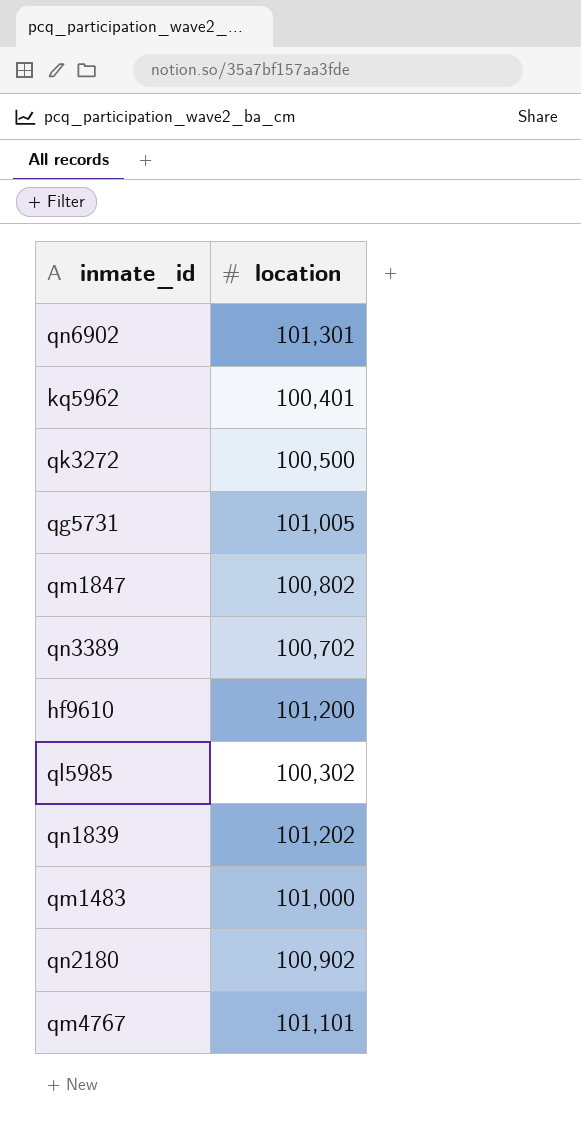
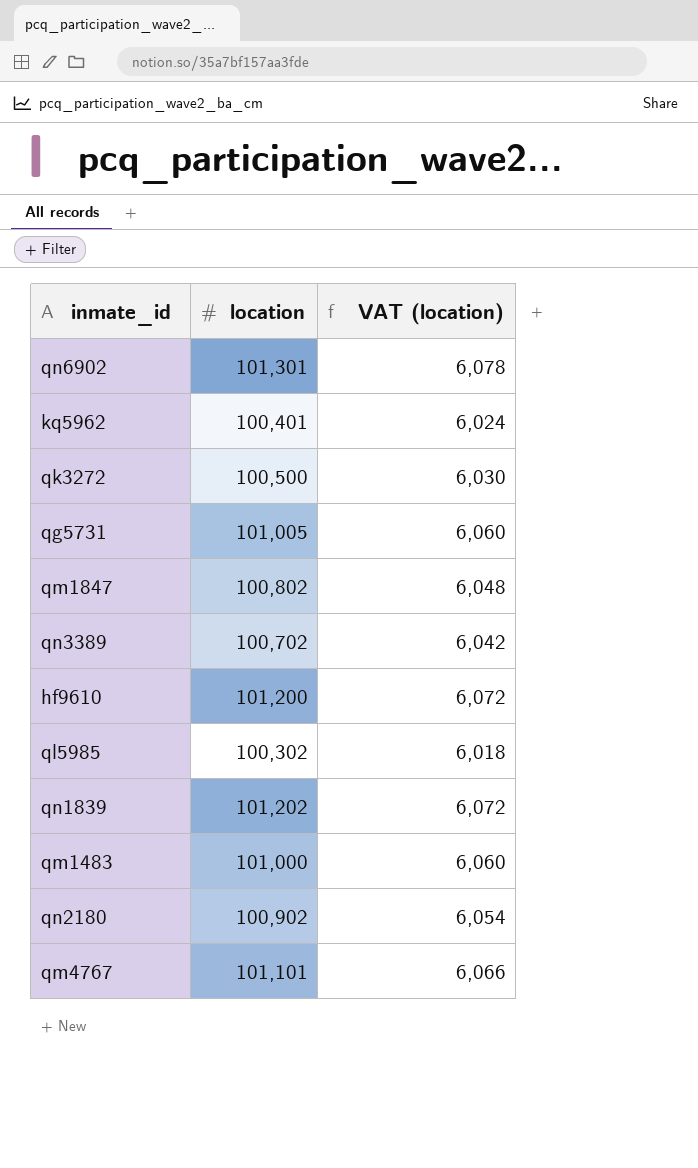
column VAT (location) | formula: none -> [location] * 0.06

